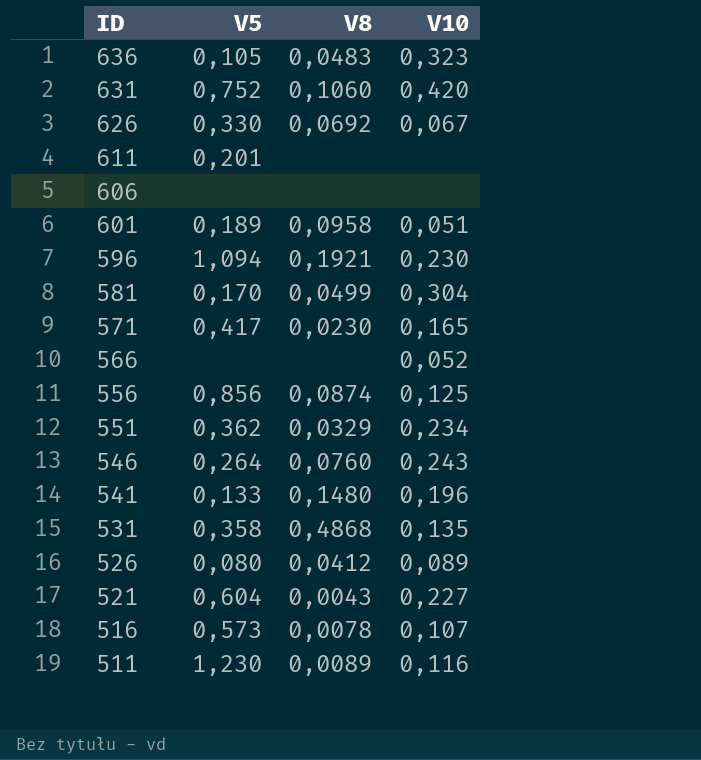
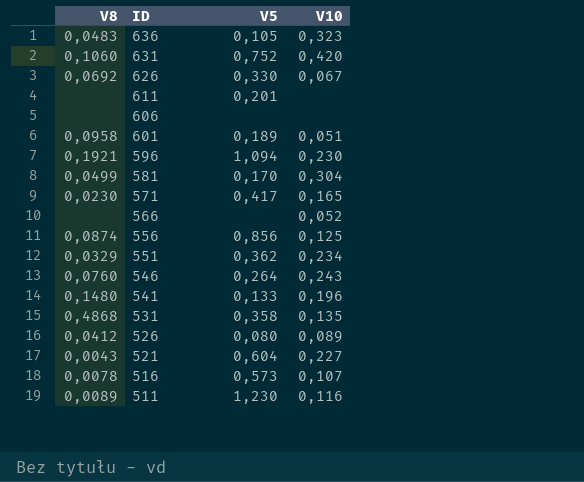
column V8 | position: 3 -> 1

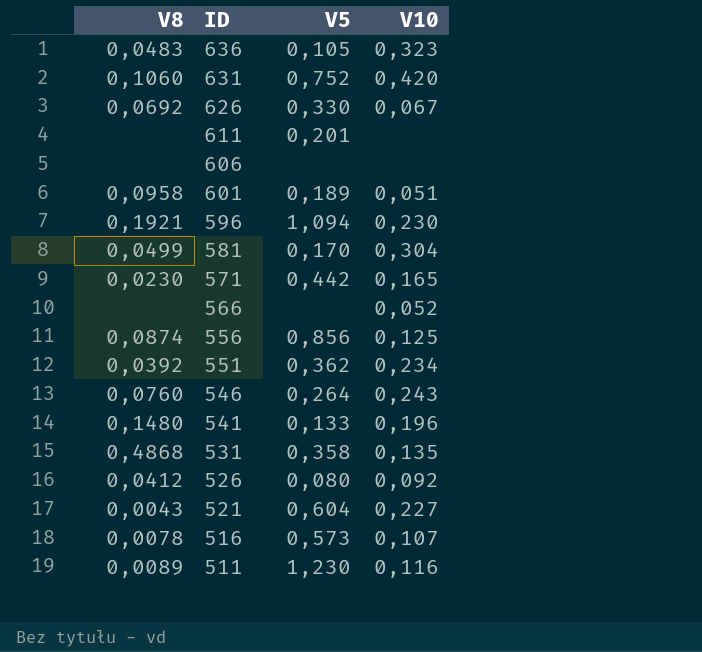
571 | V5: 0,417 -> 0,442
551 | V8: 0,0329 -> 0,0392
526 | V10: 0,089 -> 0,092

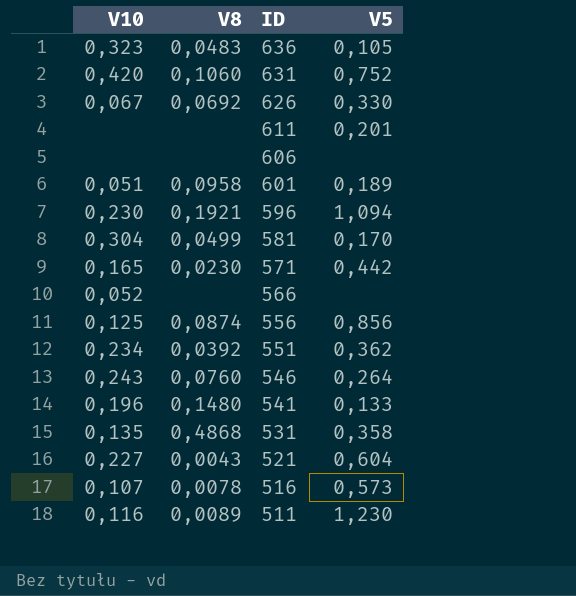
column V10 | position: 4 -> 1
row 526: 0,0412 | 0,080 | 0,092 -> none

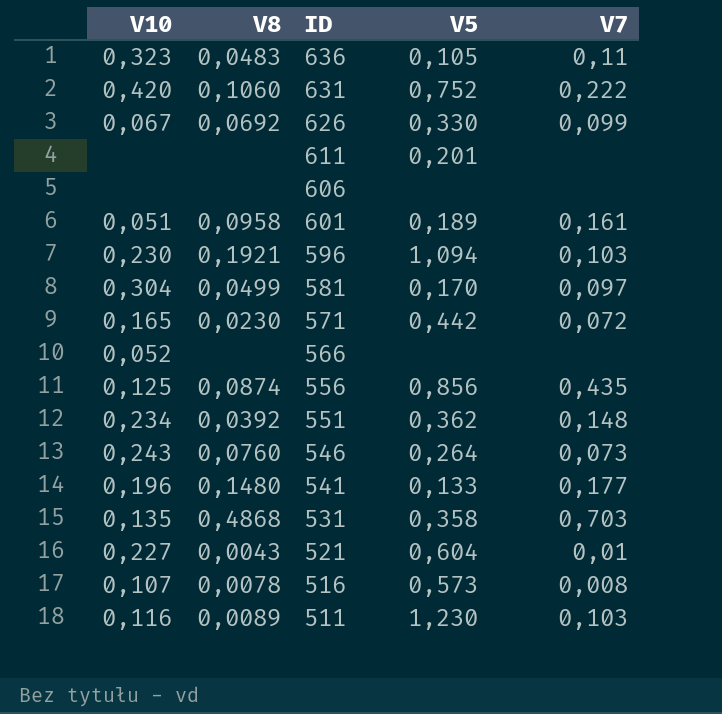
column V7 | position: none -> 5

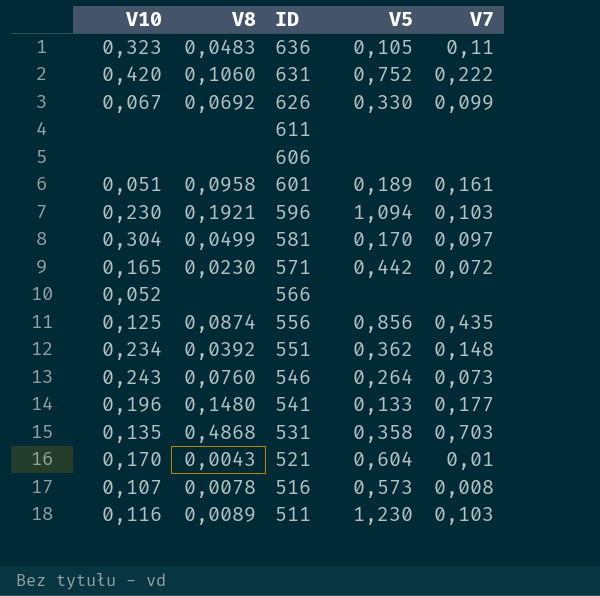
611 | V5: 0,201 -> none
521 | V10: 0,227 -> 0,170

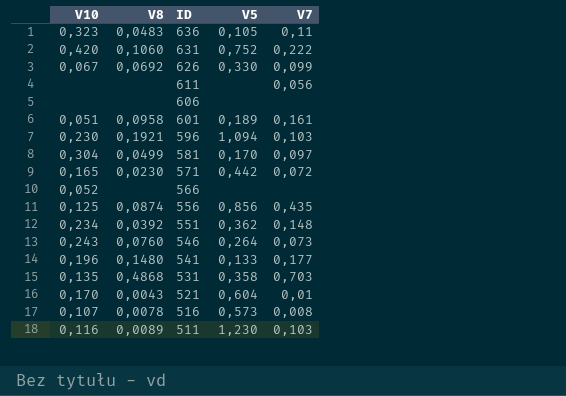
611 | V7: none -> 0,056

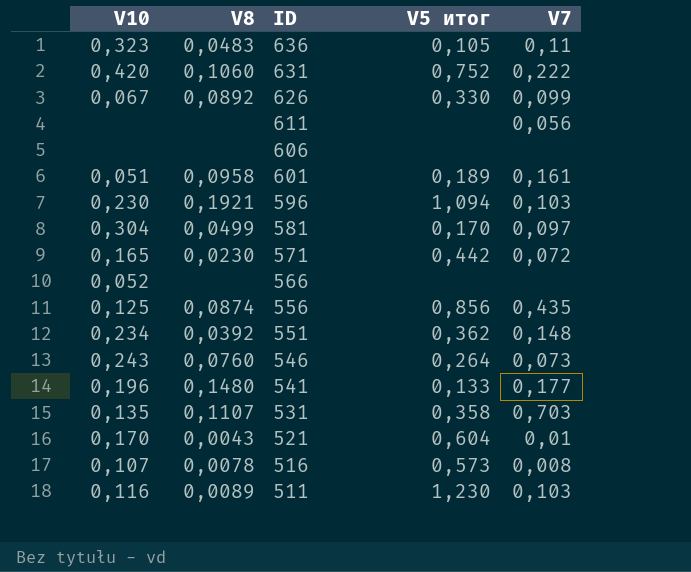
column name: V5 -> V5 итог
626 | V8: 0,0692 -> 0,0892
531 | V8: 0,4868 -> 0,1107

